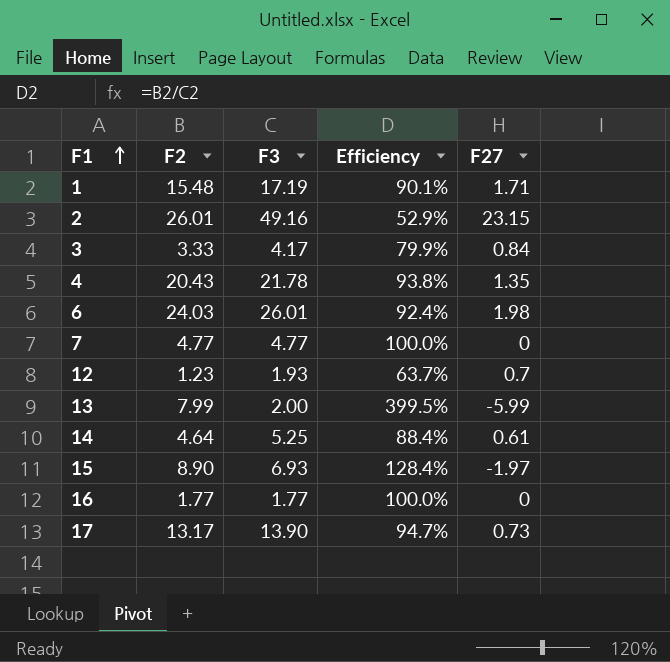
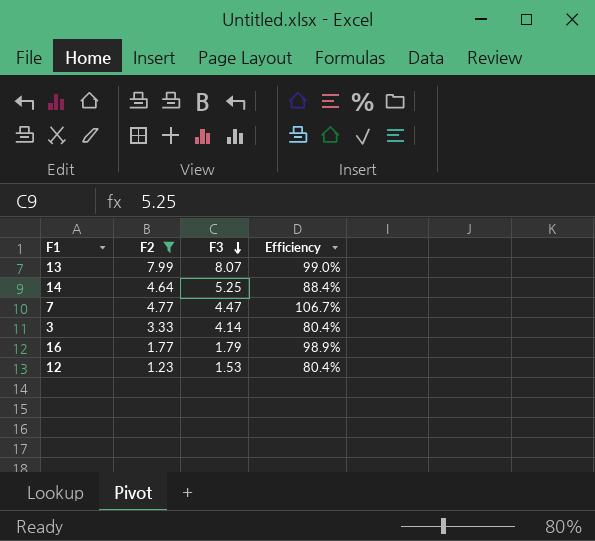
filter: none -> F2 <= 7.99
row order: F1 ascending -> F3 descending
column F27 | formula: [F3] - [F2] -> none
13 | F3: 2.00 -> 8.07
13 | Efficiency: 399.5% -> 99.0%
7 | F3: 4.77 -> 4.47
7 | Efficiency: 100.0% -> 106.7%
3 | F3: 4.17 -> 4.14
3 | Efficiency: 79.9% -> 80.4%
16 | F3: 1.77 -> 1.79
16 | Efficiency: 100.0% -> 98.9%
12 | F3: 1.93 -> 1.53
12 | Efficiency: 63.7% -> 80.4%

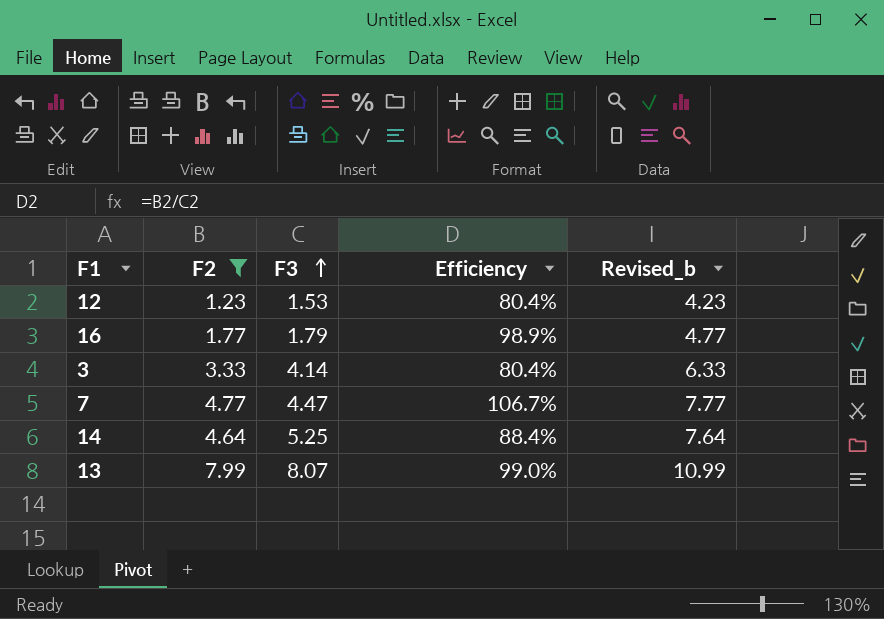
row order: F3 descending -> F3 ascending
column Revised_b | formula: none -> [F2] + 3

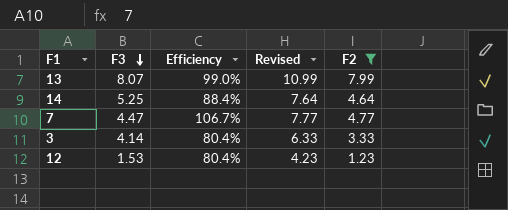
row order: F3 ascending -> F3 descending
column name: Revised_b -> Revised
column F2 | position: 2 -> 5
row 16: 1.77 | 1.79 | 98.9% | 4.77 -> none

